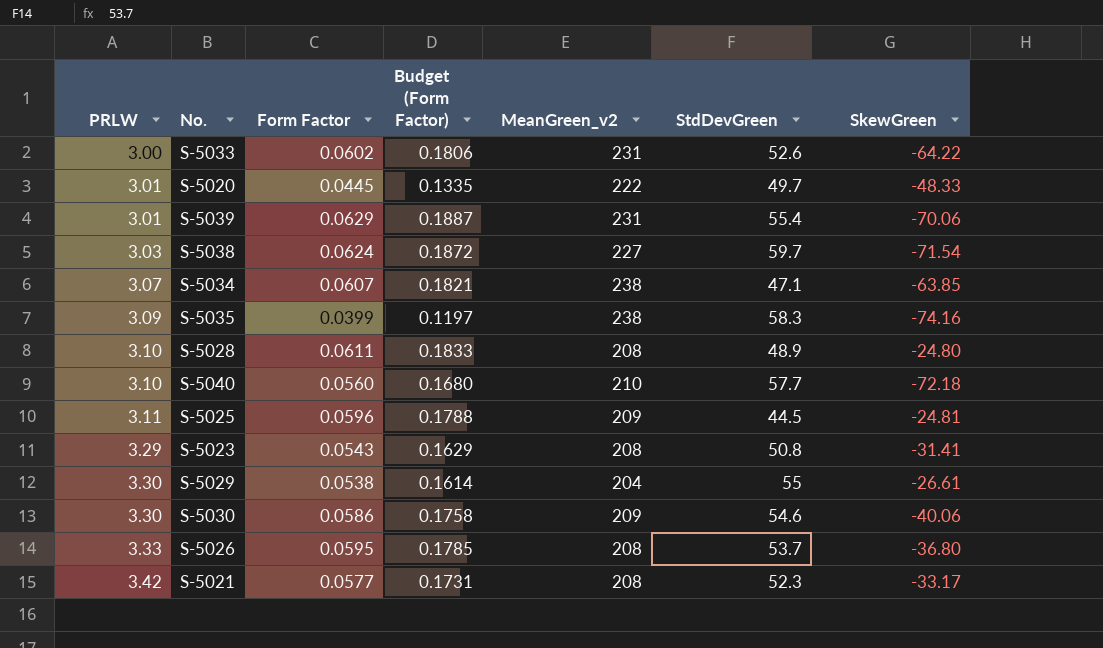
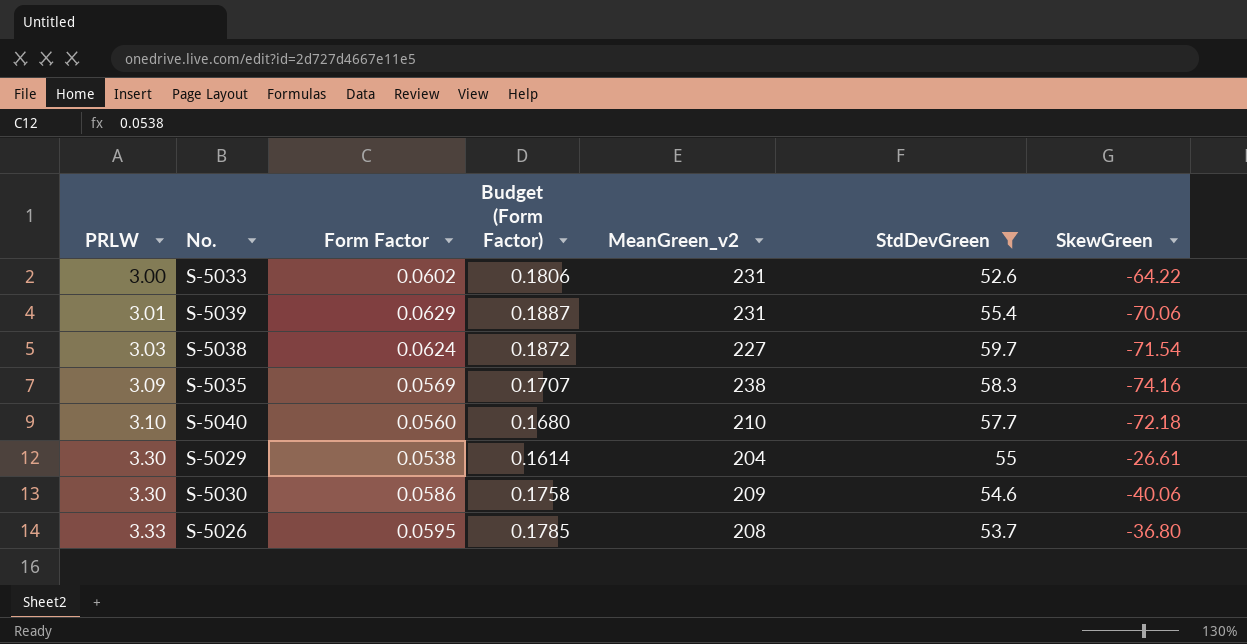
filter: none -> StdDevGreen >= 52.6
S-5035 | Form Factor: 0.0399 -> 0.0569
S-5035 | Budget (Form Factor): 0.1197 -> 0.1707

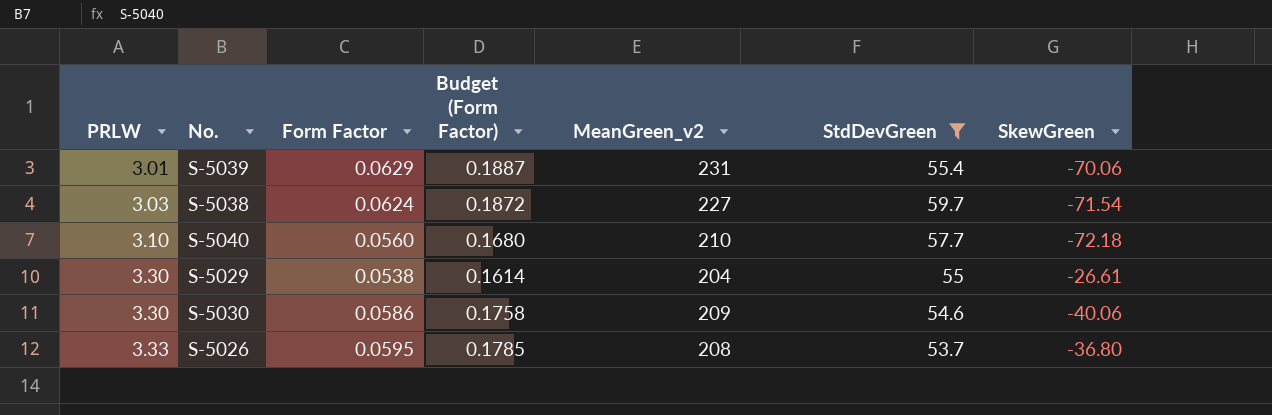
row S-5033: 3.00 | 0.0602 | 0.1806 | 231 | 52.6 | -64.22 -> none
row S-5035: 3.09 | 0.0569 | 0.1707 | 238 | 58.3 | -74.16 -> none

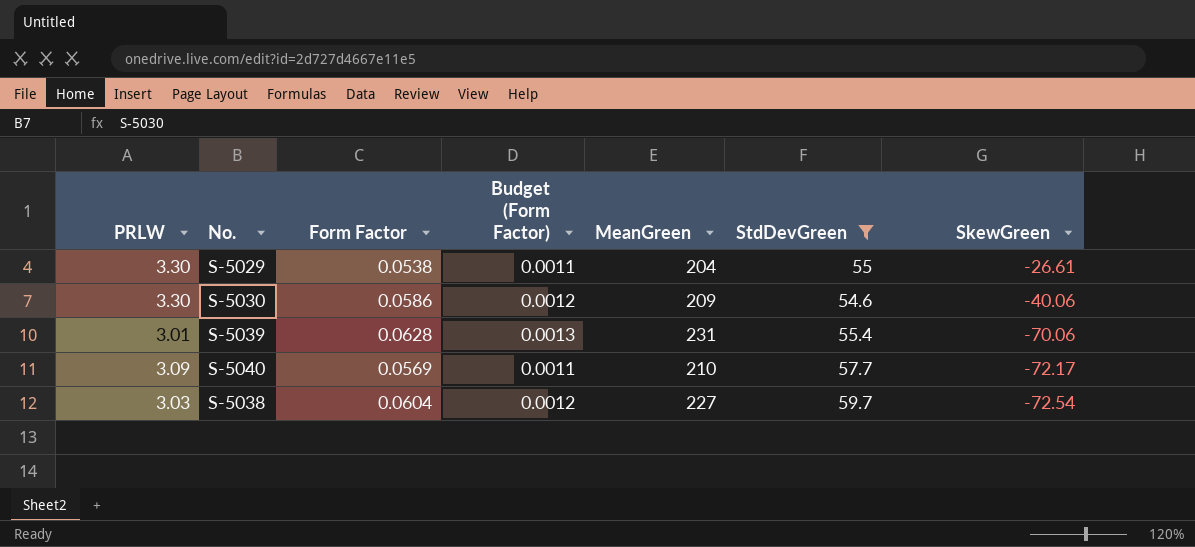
row order: PRLW ascending -> SkewGreen descending
column Budget (Form Factor) | formula: [Form Factor] * 3 -> [Form Factor] * 0.02
column name: MeanGreen_v2 -> MeanGreen
row S-5026: 3.33 | 0.0595 | 0.1785 | 208 | 53.7 | -36.80 -> none
S-5039 | Form Factor: 0.0629 -> 0.0628
S-5040 | PRLW: 3.10 -> 3.09
S-5040 | Form Factor: 0.0560 -> 0.0569
S-5040 | SkewGreen: -72.18 -> -72.17
S-5038 | Form Factor: 0.0624 -> 0.0604
S-5038 | SkewGreen: -71.54 -> -72.54

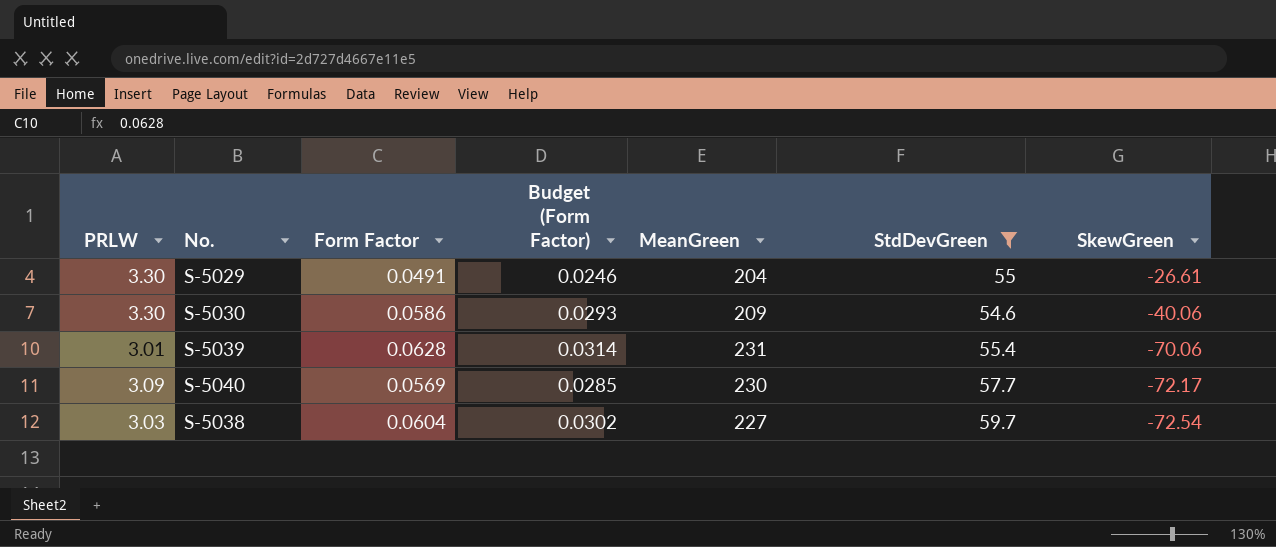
column Budget (Form Factor) | formula: [Form Factor] * 0.02 -> [Form Factor] * 0.5
S-5029 | Form Factor: 0.0538 -> 0.0491
S-5040 | MeanGreen: 210 -> 230

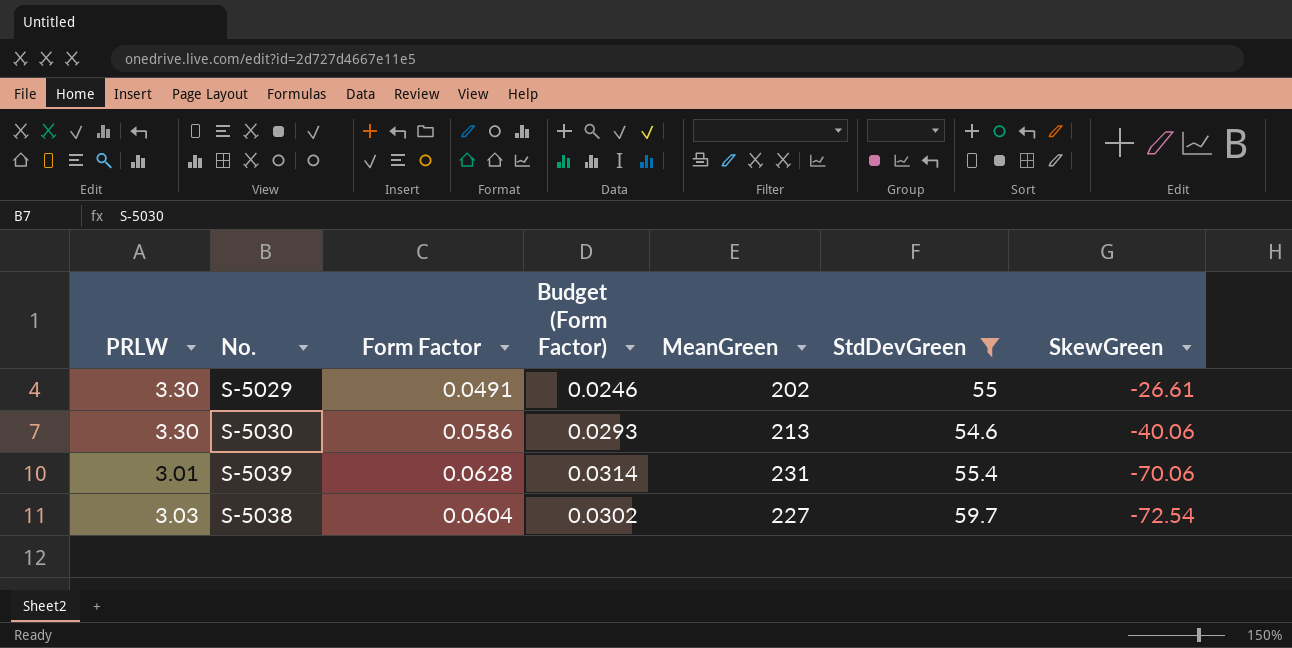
row S-5040: 3.09 | 0.0569 | 0.0285 | 230 | 57.7 | -72.17 -> none
S-5029 | MeanGreen: 204 -> 202
S-5030 | MeanGreen: 209 -> 213

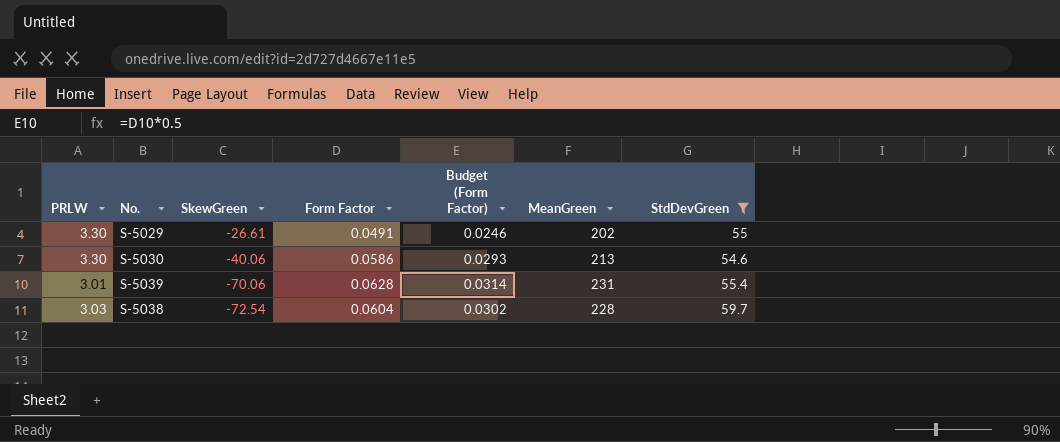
column SkewGreen | position: 7 -> 3
S-5038 | MeanGreen: 227 -> 228

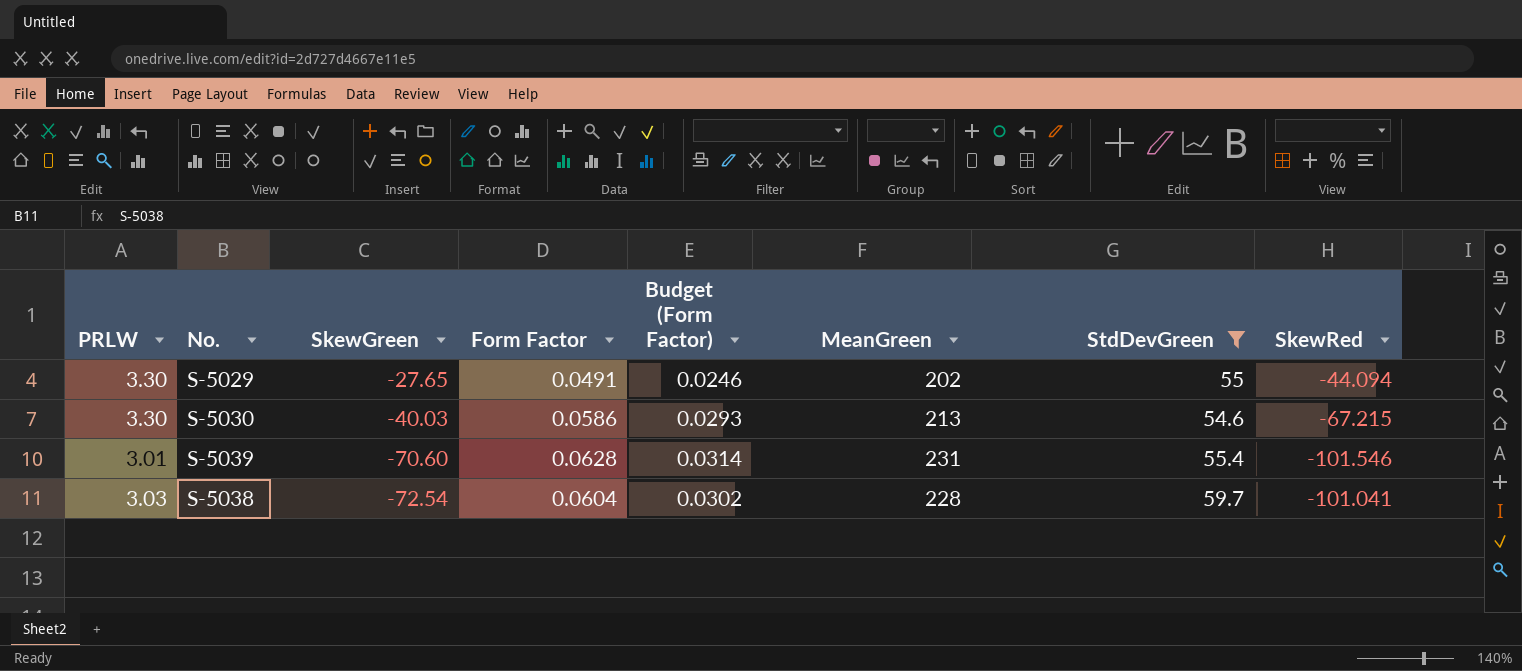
column SkewRed | position: none -> 8
S-5029 | SkewGreen: -26.61 -> -27.65
S-5030 | SkewGreen: -40.06 -> -40.03
S-5039 | SkewGreen: -70.06 -> -70.60

